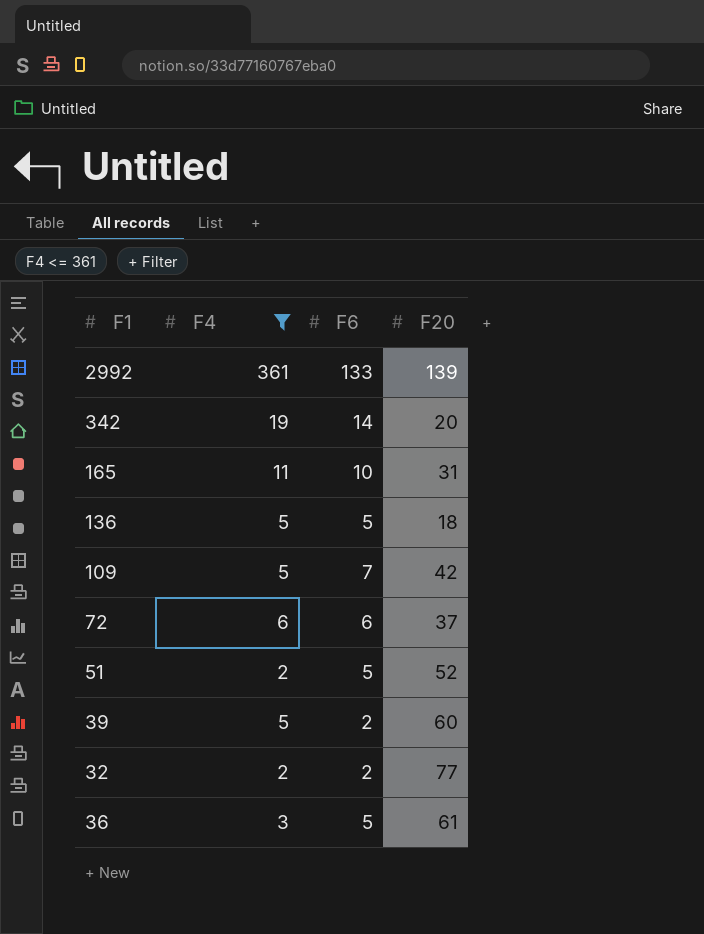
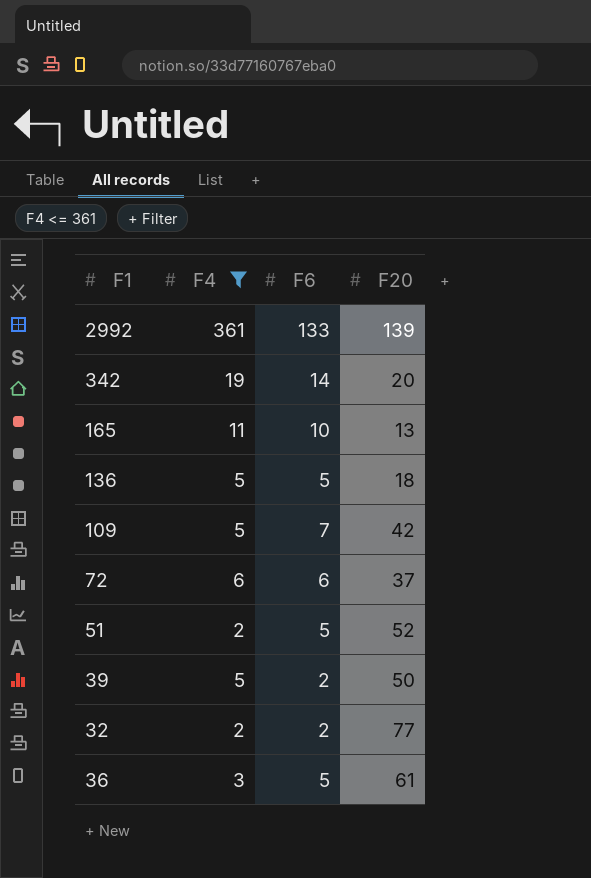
165 | F20: 31 -> 13
39 | F20: 60 -> 50

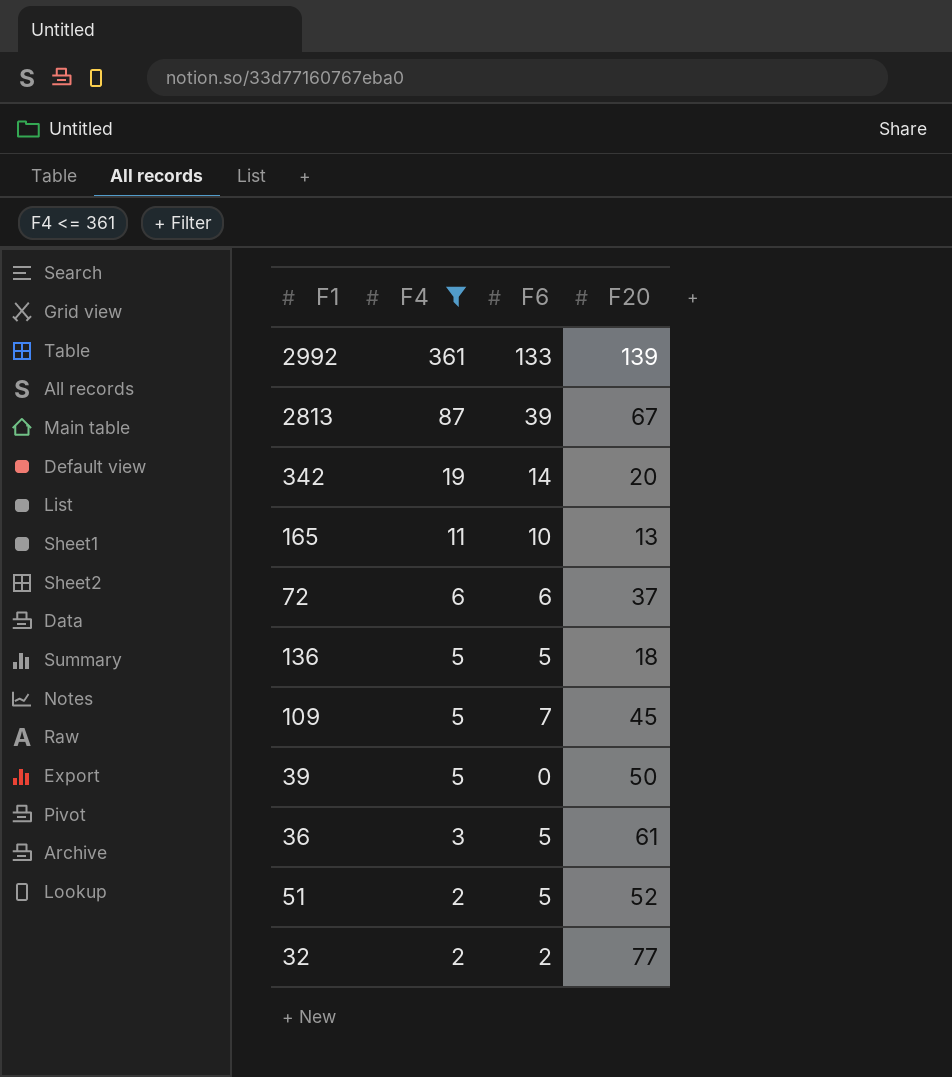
row order: none -> F4 descending
row 2813: none -> 87 | 39 | 67
109 | F20: 42 -> 45
39 | F6: 2 -> 0

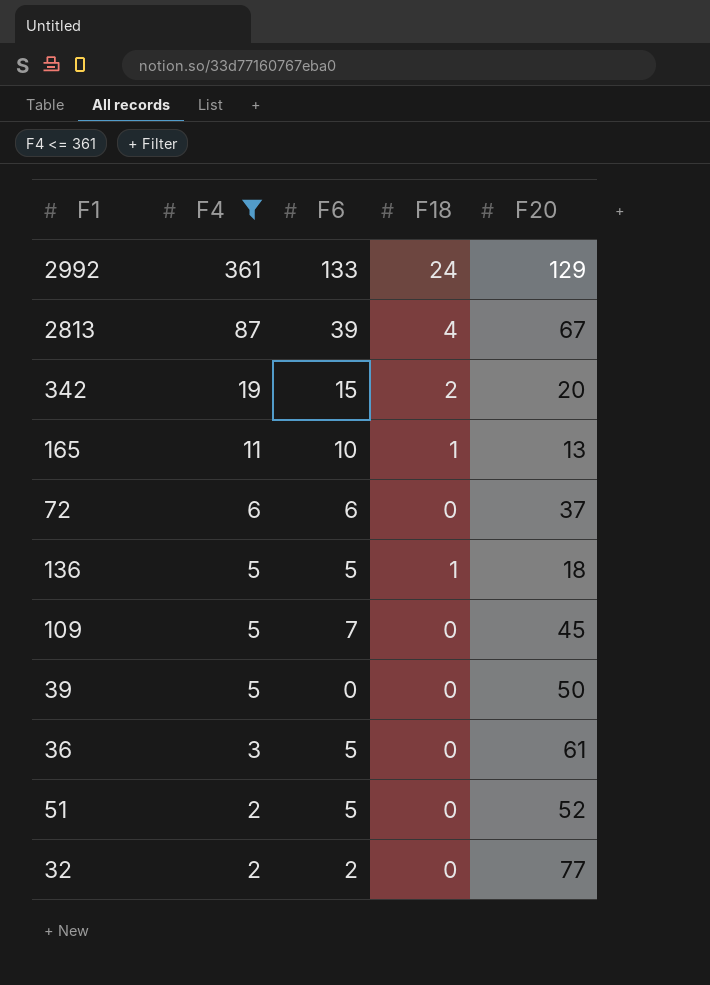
column F18 | position: none -> 4
2992 | F20: 139 -> 129
342 | F6: 14 -> 15

